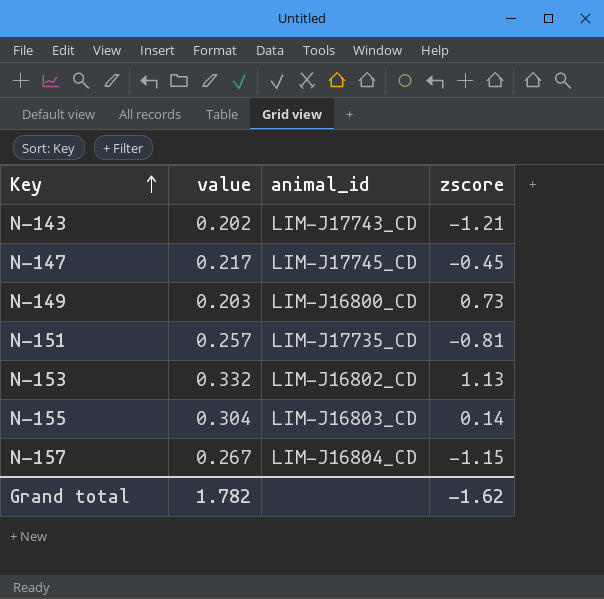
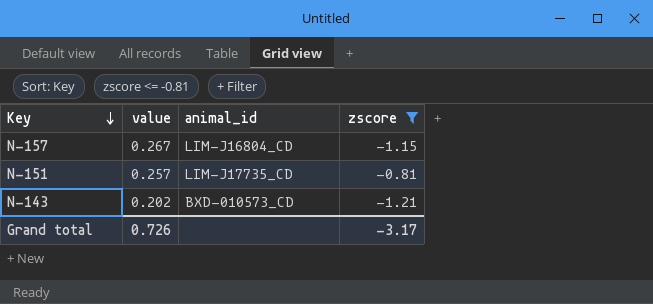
filter: none -> zscore <= -0.81
row order: Key ascending -> Key descending
N-143 | animal_id: LIM-J17743_CD -> BXD-010573_CD
Grand total | value: 1.782 -> 0.726
Grand total | zscore: -1.62 -> -3.17

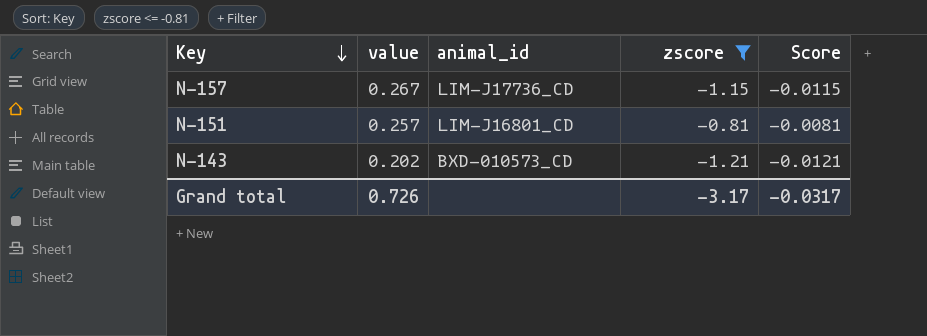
column Score | formula: none -> [zscore] * 0.01
N-157 | animal_id: LIM-J16804_CD -> LIM-J17736_CD
N-151 | animal_id: LIM-J17735_CD -> LIM-J16801_CD

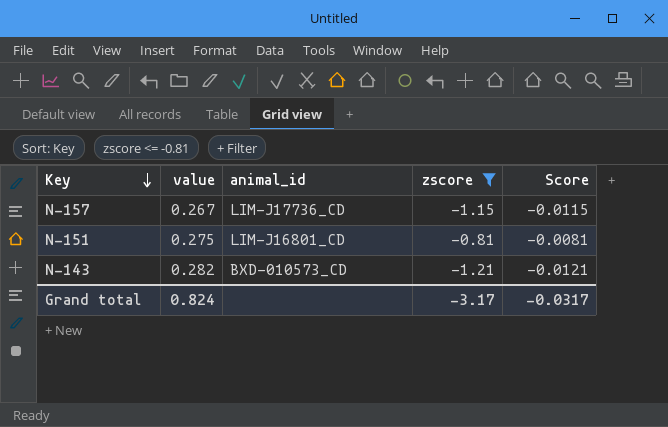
N-151 | value: 0.257 -> 0.275
N-143 | value: 0.202 -> 0.282
Grand total | value: 0.726 -> 0.824

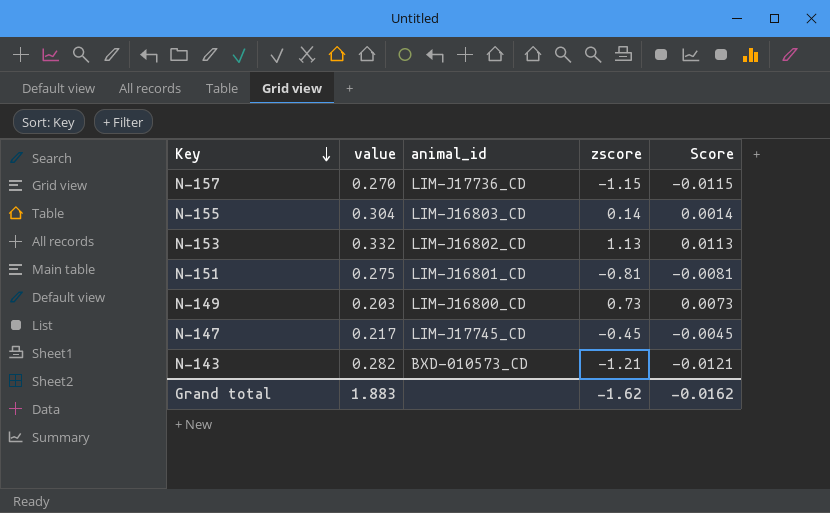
filter: zscore <= -0.81 -> none
N-157 | value: 0.267 -> 0.270
Grand total | value: 0.824 -> 1.883
Grand total | zscore: -3.17 -> -1.62
Grand total | Score: -0.0317 -> -0.0162

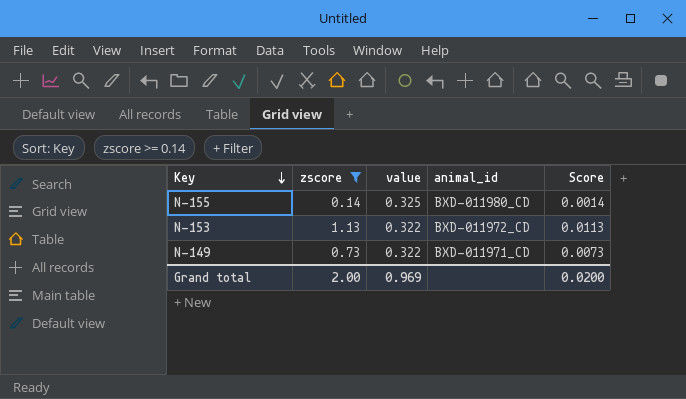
filter: none -> zscore >= 0.14
column zscore | position: 4 -> 2
N-155 | value: 0.304 -> 0.325
N-155 | animal_id: LIM-J16803_CD -> BXD-011980_CD
N-153 | value: 0.332 -> 0.322
N-153 | animal_id: LIM-J16802_CD -> BXD-011972_CD
N-149 | value: 0.203 -> 0.322
N-149 | animal_id: LIM-J16800_CD -> BXD-011971_CD
Grand total | zscore: -1.62 -> 2.00
Grand total | value: 1.883 -> 0.969
Grand total | Score: -0.0162 -> 0.0200

